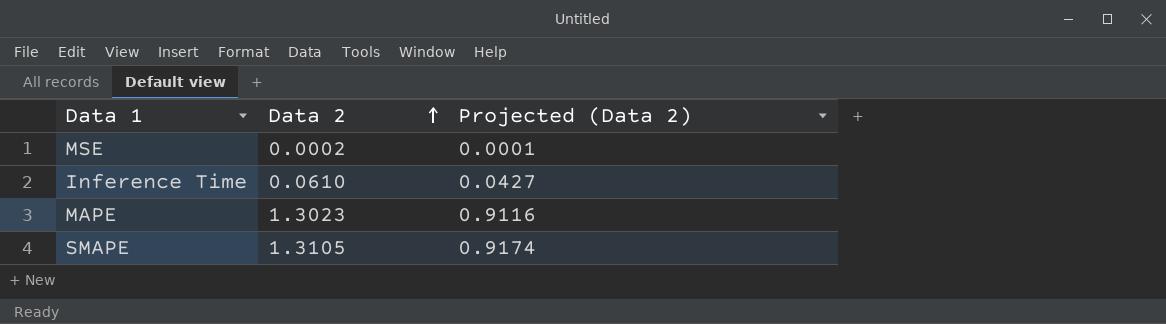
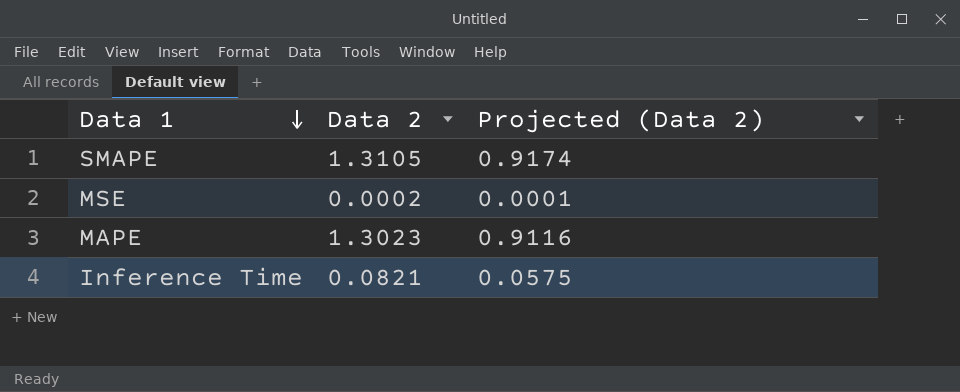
row order: Data 2 ascending -> Data 1 descending
Inference Time | Data 2: 0.0610 -> 0.0821
Inference Time | Projected (Data 2): 0.0427 -> 0.0575

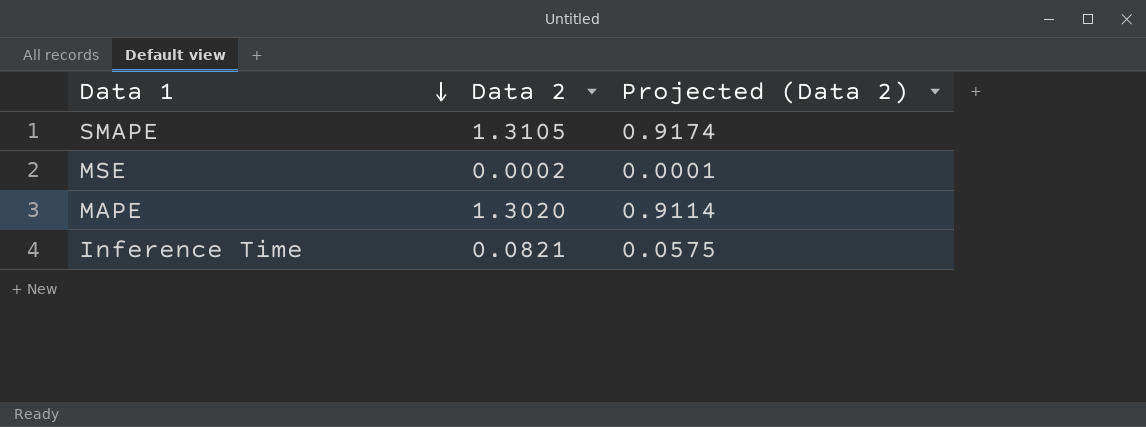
MAPE | Data 2: 1.3023 -> 1.3020
MAPE | Projected (Data 2): 0.9116 -> 0.9114

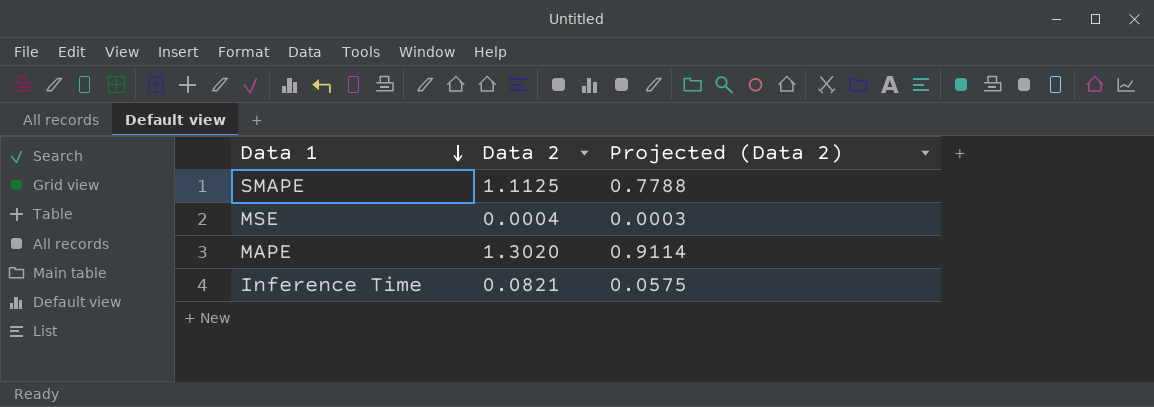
SMAPE | Data 2: 1.3105 -> 1.1125
SMAPE | Projected (Data 2): 0.9174 -> 0.7788
MSE | Data 2: 0.0002 -> 0.0004
MSE | Projected (Data 2): 0.0001 -> 0.0003

